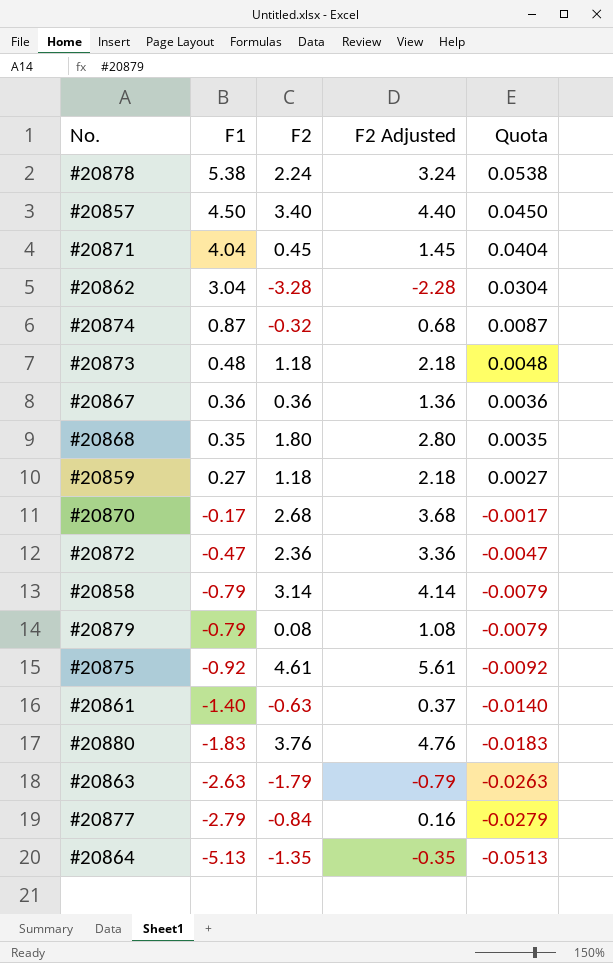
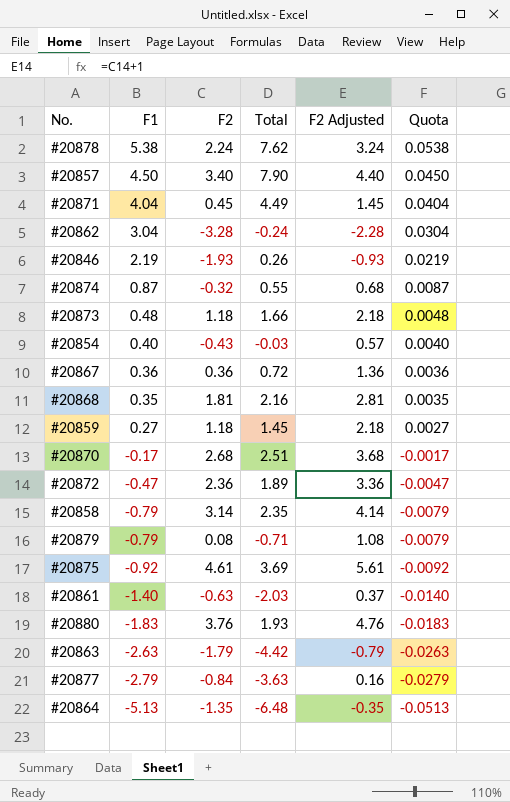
column Total | formula: none -> [F1] + [F2]
row #20846: none -> 2.19 | -1.93 | 0.26 | -0.93 | 0.0219
row #20854: none -> 0.40 | -0.43 | -0.03 | 0.57 | 0.0040
#20868 | F2: 1.80 -> 1.81
#20868 | F2 Adjusted: 2.80 -> 2.81

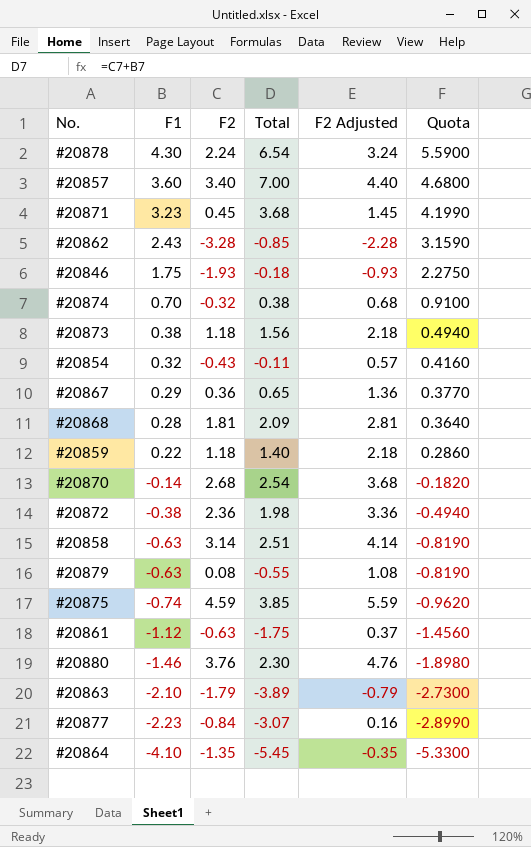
column Quota | formula: [F1] * 0.01 -> [F1] * 1.3
#20878 | F1: 5.38 -> 4.30
#20878 | Total: 7.62 -> 6.54
#20857 | F1: 4.50 -> 3.60
#20857 | Total: 7.90 -> 7.00
#20871 | F1: 4.04 -> 3.23
#20871 | Total: 4.49 -> 3.68
#20862 | F1: 3.04 -> 2.43
#20862 | Total: -0.24 -> -0.85
#20846 | F1: 2.19 -> 1.75
#20846 | Total: 0.26 -> -0.18
#20874 | F1: 0.87 -> 0.70
#20874 | Total: 0.55 -> 0.38
#20873 | F1: 0.48 -> 0.38
#20873 | Total: 1.66 -> 1.56
#20854 | F1: 0.40 -> 0.32
#20854 | Total: -0.03 -> -0.11
#20867 | F1: 0.36 -> 0.29
#20867 | Total: 0.72 -> 0.65
#20868 | F1: 0.35 -> 0.28
#20868 | Total: 2.16 -> 2.09
#20859 | F1: 0.27 -> 0.22
#20859 | Total: 1.45 -> 1.40
#20870 | F1: -0.17 -> -0.14
#20870 | Total: 2.51 -> 2.54
#20872 | F1: -0.47 -> -0.38
#20872 | Total: 1.89 -> 1.98
#20858 | F1: -0.79 -> -0.63
#20858 | Total: 2.35 -> 2.51
#20879 | F1: -0.79 -> -0.63
#20879 | Total: -0.71 -> -0.55
#20875 | F1: -0.92 -> -0.74
#20875 | F2: 4.61 -> 4.59
#20875 | Total: 3.69 -> 3.85
#20875 | F2 Adjusted: 5.61 -> 5.59
#20861 | F1: -1.40 -> -1.12
#20861 | Total: -2.03 -> -1.75
#20880 | F1: -1.83 -> -1.46
#20880 | Total: 1.93 -> 2.30
#20863 | F1: -2.63 -> -2.10
#20863 | Total: -4.42 -> -3.89
#20877 | F1: -2.79 -> -2.23
#20877 | Total: -3.63 -> -3.07
#20864 | F1: -5.13 -> -4.10
#20864 | Total: -6.48 -> -5.45

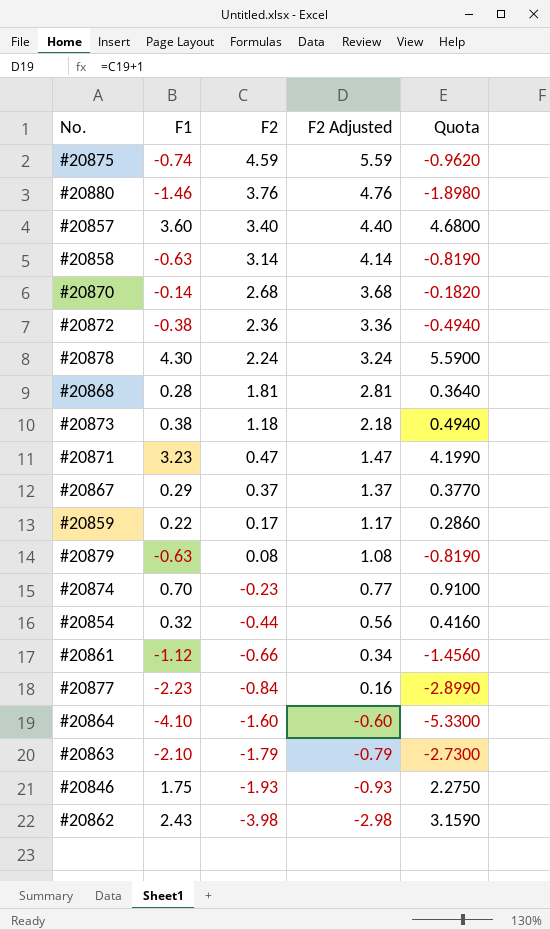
row order: F1 descending -> F2 descending
column Total | formula: [F1] + [F2] -> none
#20871 | F2: 0.45 -> 0.47
#20871 | F2 Adjusted: 1.45 -> 1.47
#20867 | F2: 0.36 -> 0.37
#20867 | F2 Adjusted: 1.36 -> 1.37
#20859 | F2: 1.18 -> 0.17
#20859 | F2 Adjusted: 2.18 -> 1.17
#20874 | F2: -0.32 -> -0.23
#20874 | F2 Adjusted: 0.68 -> 0.77
#20854 | F2: -0.43 -> -0.44
#20854 | F2 Adjusted: 0.57 -> 0.56
#20861 | F2: -0.63 -> -0.66
#20861 | F2 Adjusted: 0.37 -> 0.34
#20864 | F2: -1.35 -> -1.60
#20864 | F2 Adjusted: -0.35 -> -0.60
#20862 | F2: -3.28 -> -3.98
#20862 | F2 Adjusted: -2.28 -> -2.98

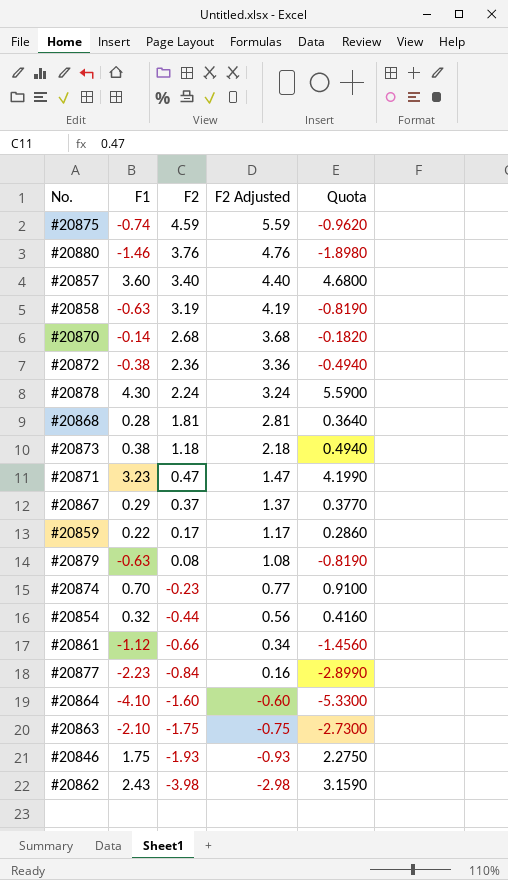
#20858 | F2: 3.14 -> 3.19
#20858 | F2 Adjusted: 4.14 -> 4.19
#20863 | F2: -1.79 -> -1.75
#20863 | F2 Adjusted: -0.79 -> -0.75

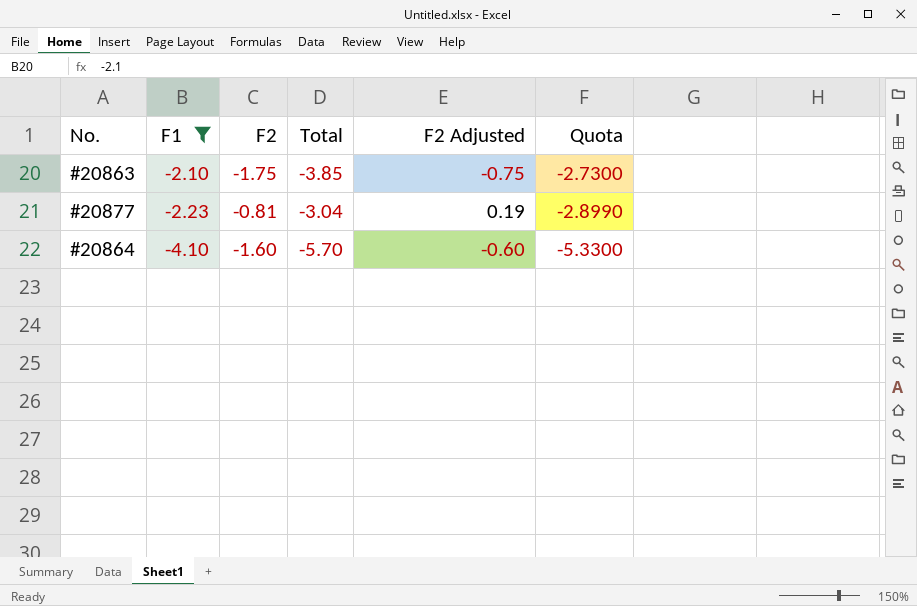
filter: none -> F1 <= -2.10
row order: F2 descending -> F1 descending
column Total | formula: none -> [F1] + [F2]
#20877 | F2: -0.84 -> -0.81
#20877 | F2 Adjusted: 0.16 -> 0.19

